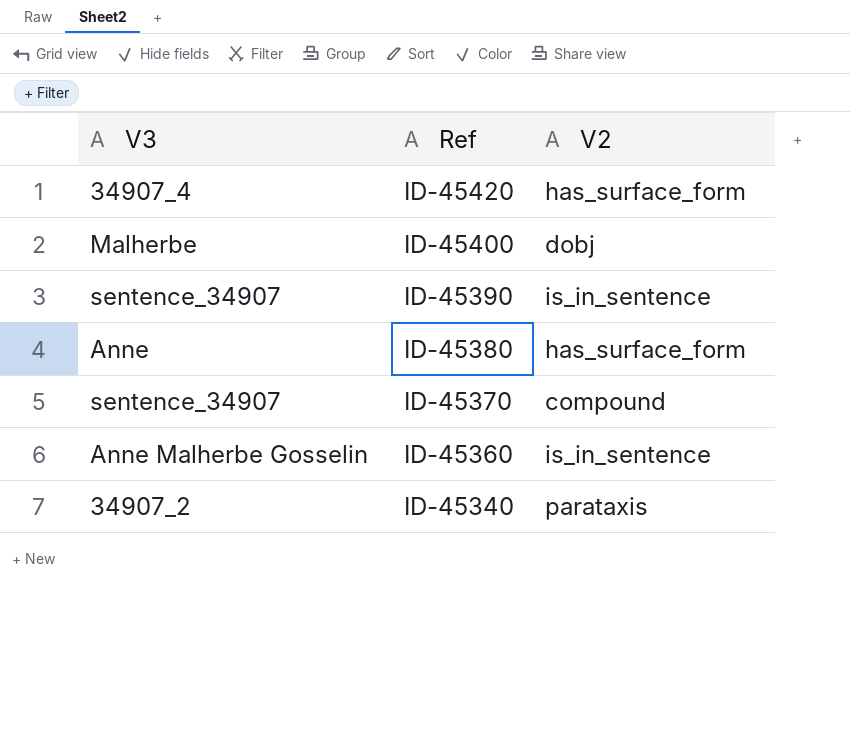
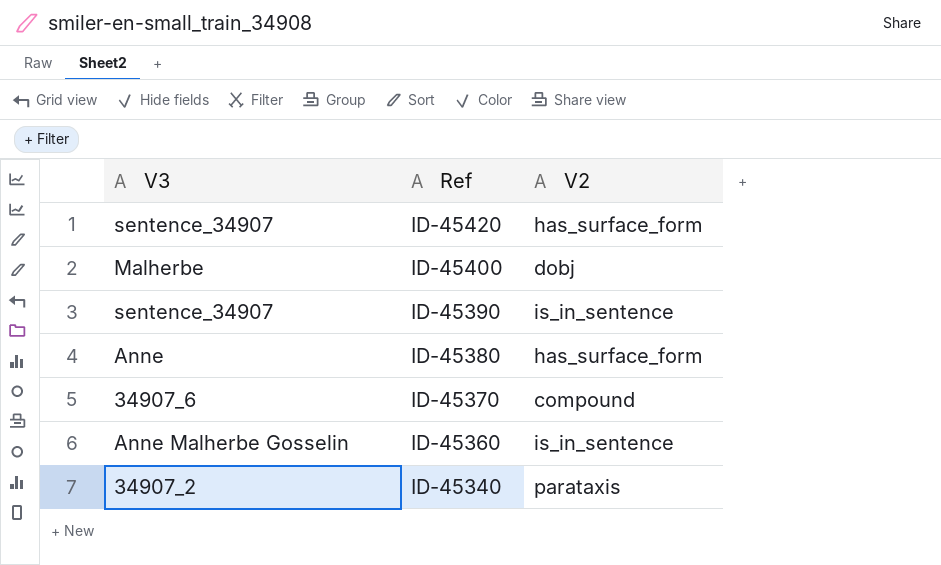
ID-45420 | V3: 34907_4 -> sentence_34907
ID-45370 | V3: sentence_34907 -> 34907_6

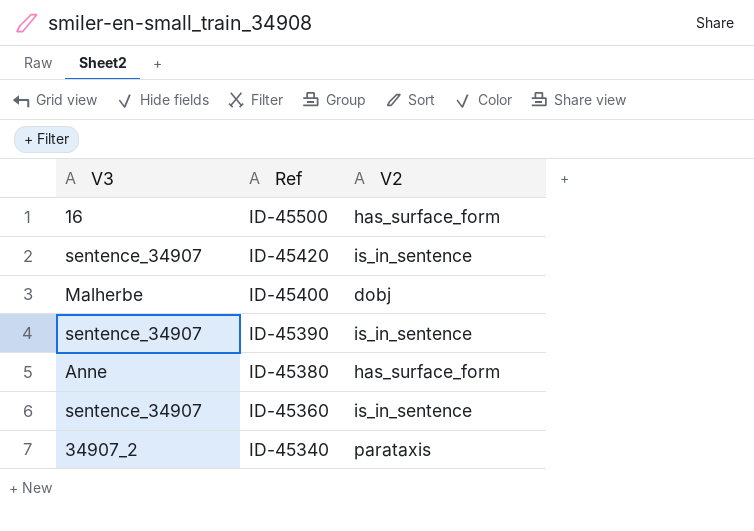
row ID-45370: 34907_6 | compound -> none
row ID-45500: none -> 16 | has_surface_form
ID-45420 | V2: has_surface_form -> is_in_sentence
ID-45360 | V3: Anne Malherbe Gosselin -> sentence_34907

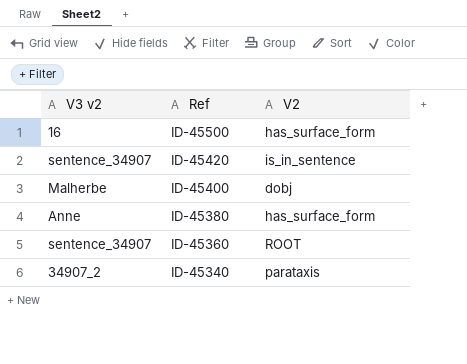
column name: V3 -> V3 v2
row ID-45390: sentence_34907 | is_in_sentence -> none
ID-45360 | V2: is_in_sentence -> ROOT

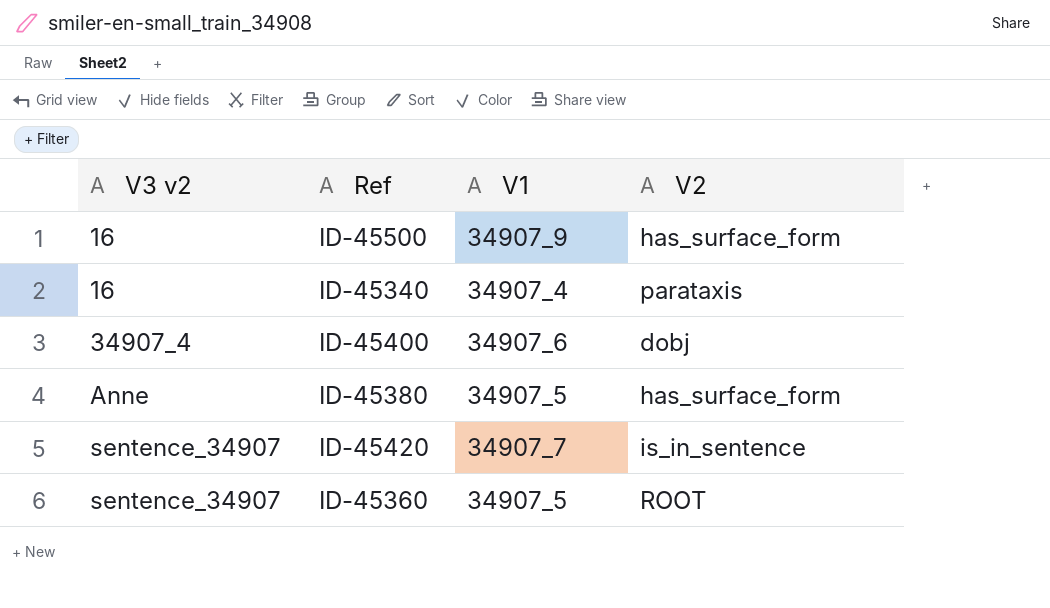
row order: Ref descending -> V3 v2 ascending
column V1 | position: none -> 3
ID-45340 | V3 v2: 34907_2 -> 16
ID-45400 | V3 v2: Malherbe -> 34907_4

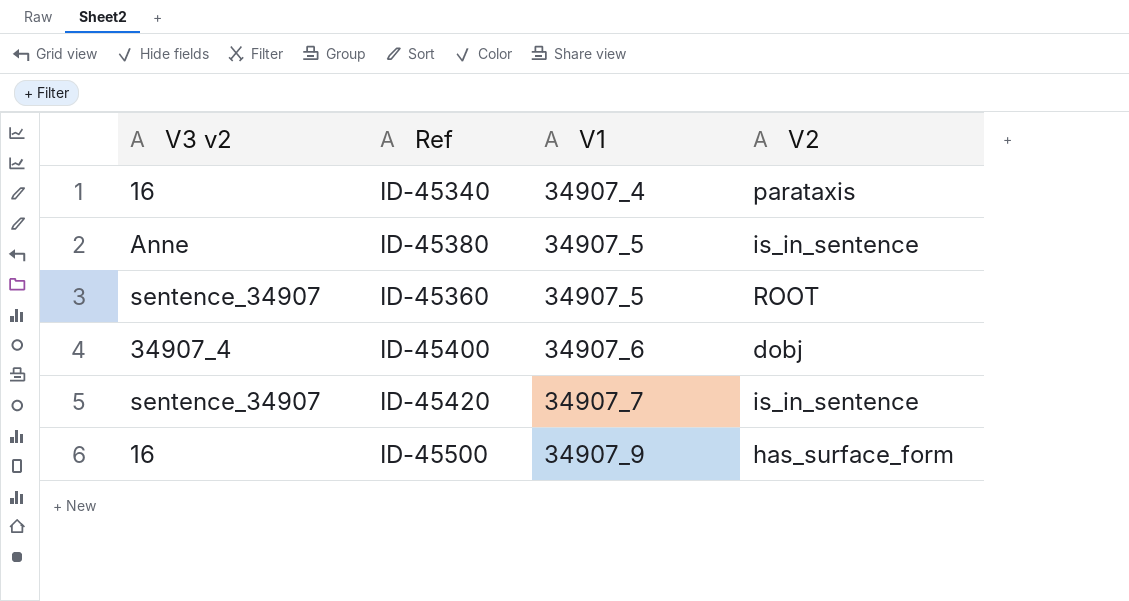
row order: V3 v2 ascending -> V1 ascending
ID-45380 | V2: has_surface_form -> is_in_sentence

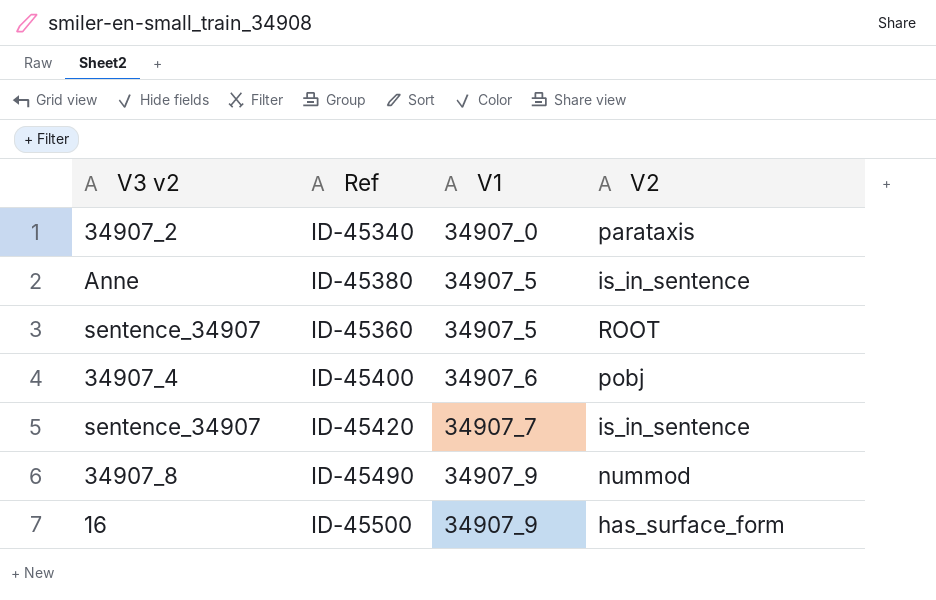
ID-45340 | V3 v2: 16 -> 34907_2
ID-45340 | V1: 34907_4 -> 34907_0
ID-45400 | V2: dobj -> pobj
row ID-45490: none -> 34907_8 | 34907_9 | nummod

